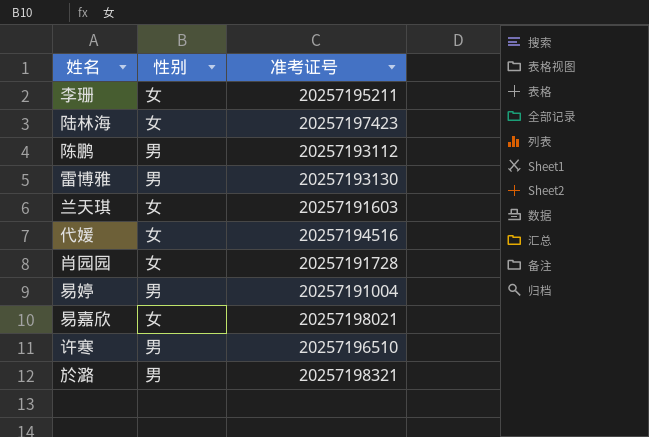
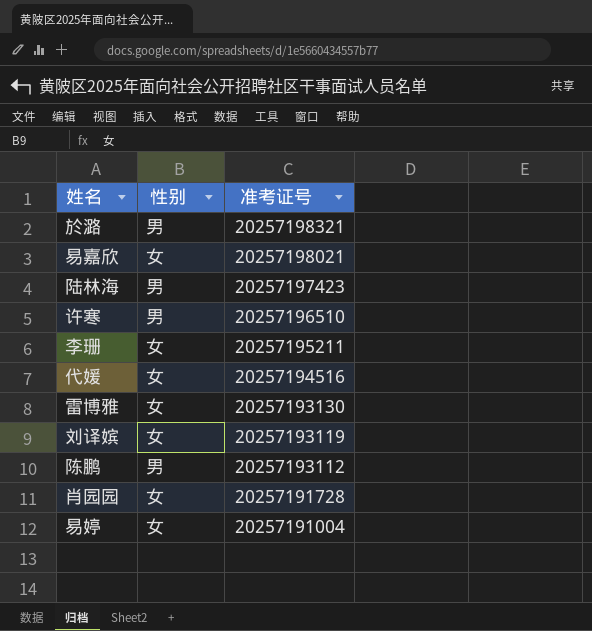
row order: none -> 准考证号 descending
row 兰天琪: 女 | 20257191603 -> none
陆林海 | 性别: 女 -> 男
雷博雅 | 性别: 男 -> 女
row 刘译嫔: none -> 女 | 20257193119
易婷 | 性别: 男 -> 女

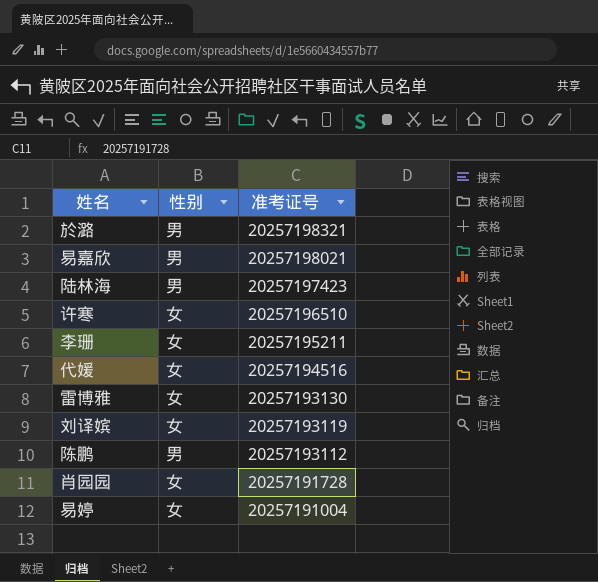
易嘉欣 | 性别: 女 -> 男
许寒 | 性别: 男 -> 女

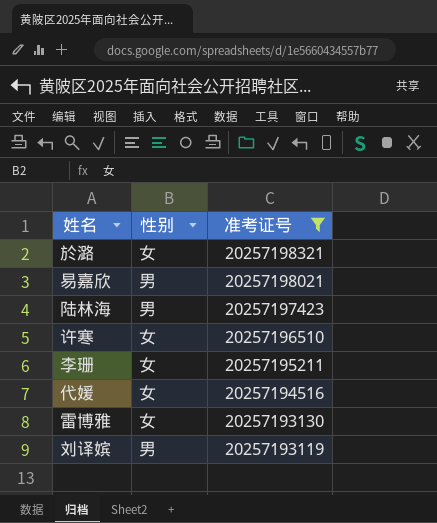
filter: none -> 准考证号 >= 20257193119
於潞 | 性别: 男 -> 女
刘译嫔 | 性别: 女 -> 男

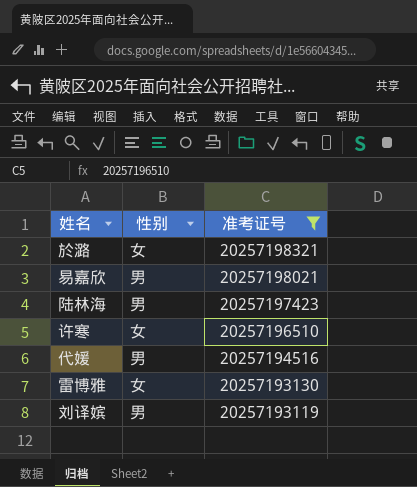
row 李珊: 女 | 20257195211 -> none
代媛 | 性别: 女 -> 男

